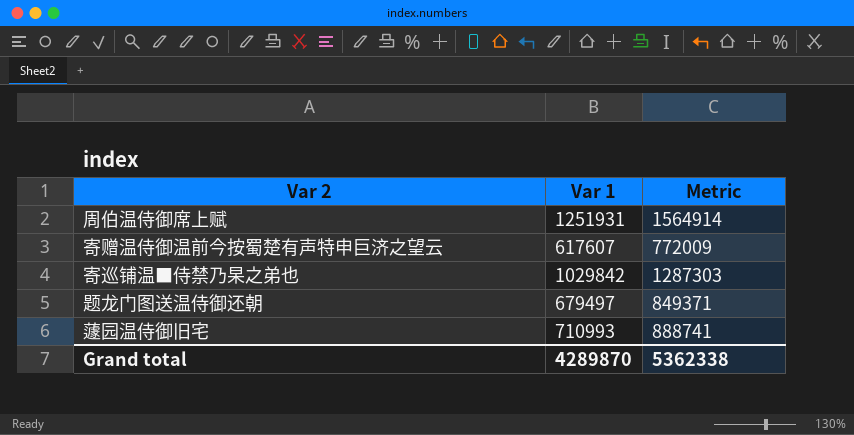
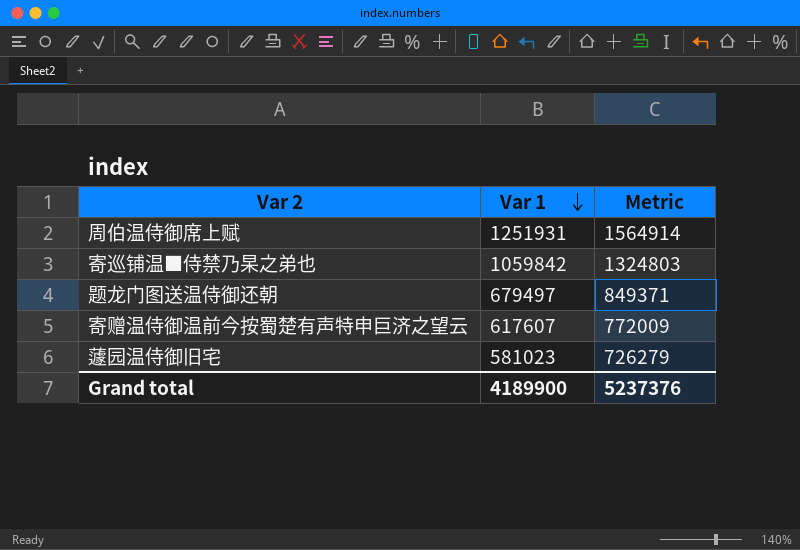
row order: none -> Var 1 descending
寄巡铺温■侍禁乃杲之弟也 | Var 1: 1029842 -> 1059842
寄巡铺温■侍禁乃杲之弟也 | Metric: 1287303 -> 1324803
蘧园温侍御旧宅 | Var 1: 710993 -> 581023
蘧园温侍御旧宅 | Metric: 888741 -> 726279
Grand total | Var 1: 4289870 -> 4189900
Grand total | Metric: 5362338 -> 5237376

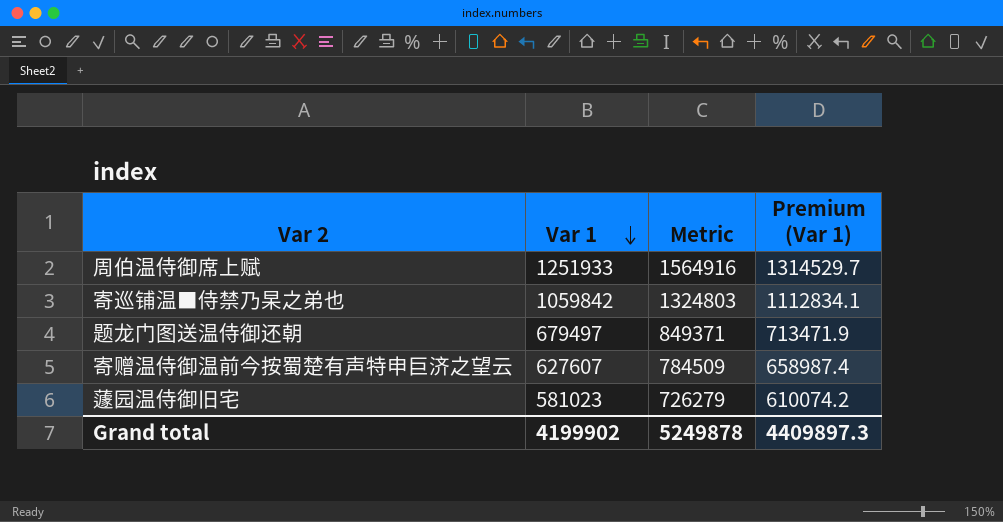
column Premium (Var 1) | formula: none -> [Var 1] * 1.05
周伯温侍御席上赋 | Var 1: 1251931 -> 1251933
周伯温侍御席上赋 | Metric: 1564914 -> 1564916
寄赠温侍御温前今按蜀楚有声特申巨济之望云 | Var 1: 617607 -> 627607
寄赠温侍御温前今按蜀楚有声特申巨济之望云 | Metric: 772009 -> 784509
Grand total | Var 1: 4189900 -> 4199902
Grand total | Metric: 5237376 -> 5249878

